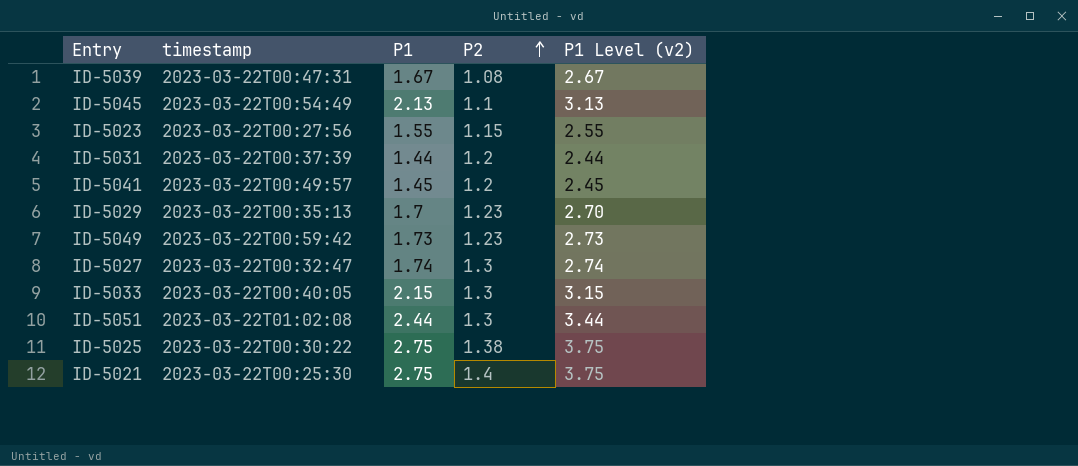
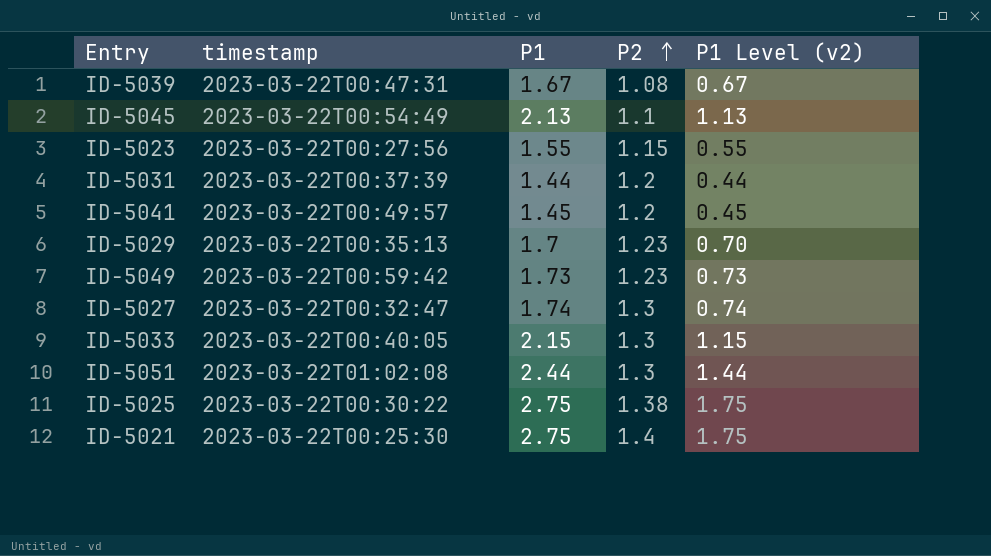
column P1 Level (v2) | formula: [P1] + 1 -> [P1] - 1

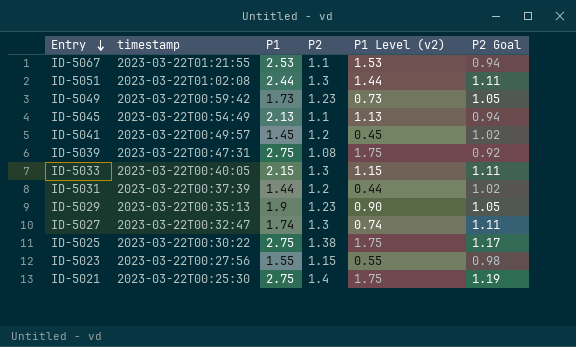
row order: P2 ascending -> Entry descending
column P2 Goal | formula: none -> [P2] * 0.85
row ID-5067: none -> 2023-03-22T01:21:55 | 2.53 | 1.1 | 1.53 | 0.94
ID-5039 | P1: 1.67 -> 2.75
ID-5039 | P1 Level (v2): 0.67 -> 1.75
ID-5029 | P1: 1.7 -> 1.9
ID-5029 | P1 Level (v2): 0.70 -> 0.90

